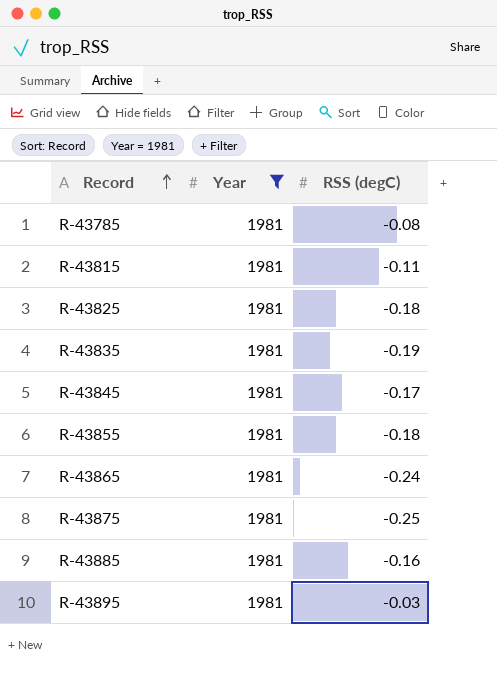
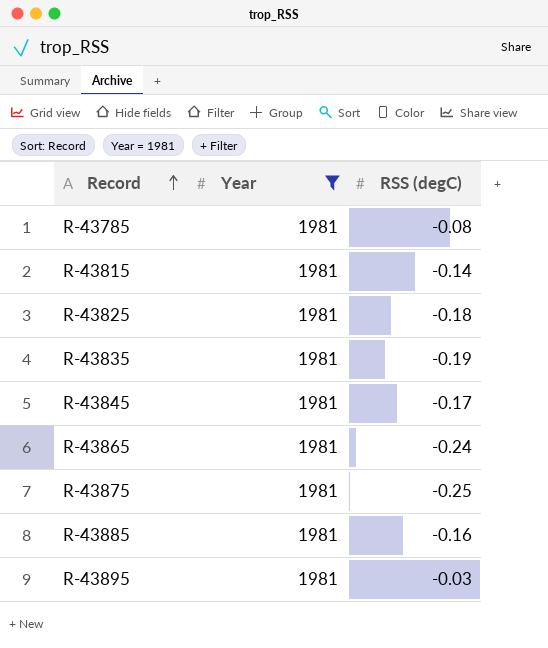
row R-43855: 1981 | -0.18 -> none
R-43815 | RSS (degC): -0.11 -> -0.14

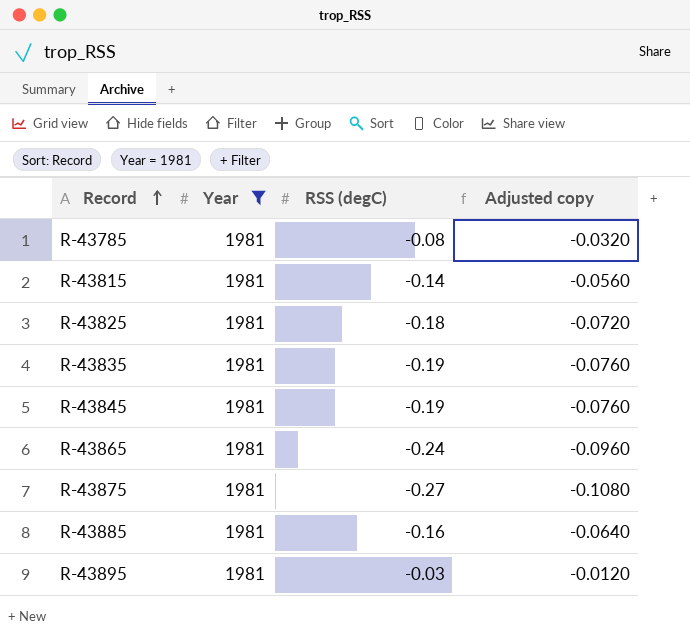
column Adjusted copy | formula: none -> [RSS (degC)] * 0.4
R-43845 | RSS (degC): -0.17 -> -0.19
R-43875 | RSS (degC): -0.25 -> -0.27

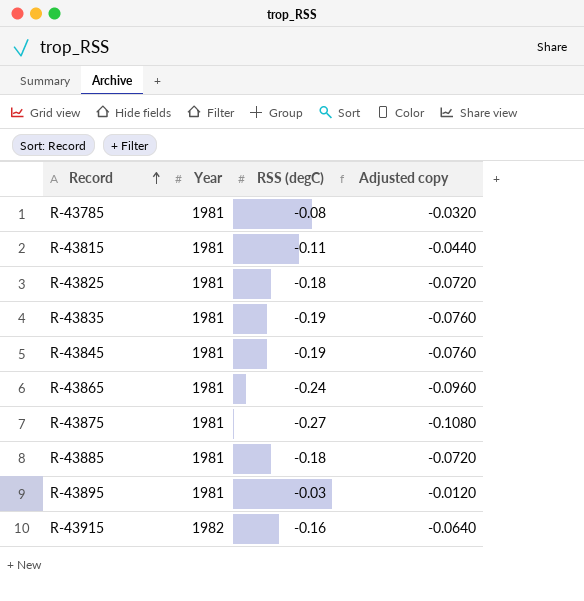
filter: Year = 1981 -> none
R-43815 | RSS (degC): -0.14 -> -0.11
R-43815 | Adjusted copy: -0.0560 -> -0.0440
R-43885 | RSS (degC): -0.16 -> -0.18
R-43885 | Adjusted copy: -0.0640 -> -0.0720

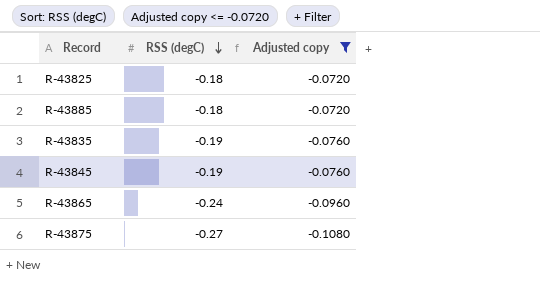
filter: none -> Adjusted copy <= -0.0720
row order: Record ascending -> RSS (degC) descending
column Year | position: 2 -> none

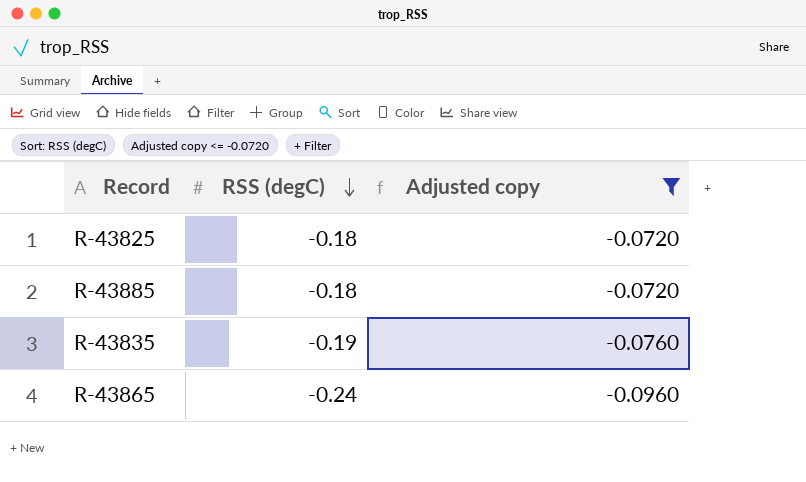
row R-43845: -0.19 | -0.0760 -> none
row R-43875: -0.27 | -0.1080 -> none

